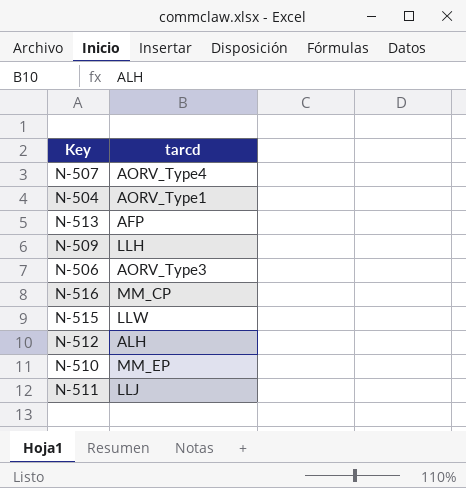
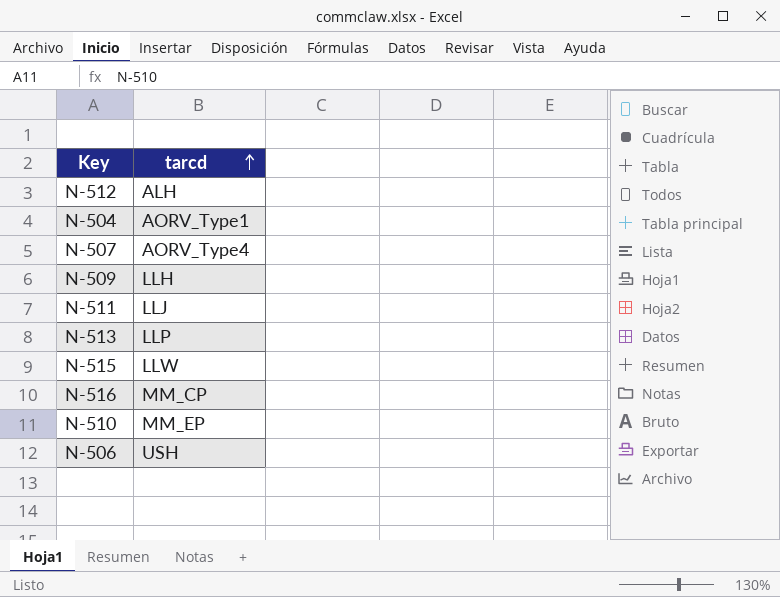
row order: none -> tarcd ascending
N-513 | tarcd: AFP -> LLP
N-506 | tarcd: AORV_Type3 -> USH

